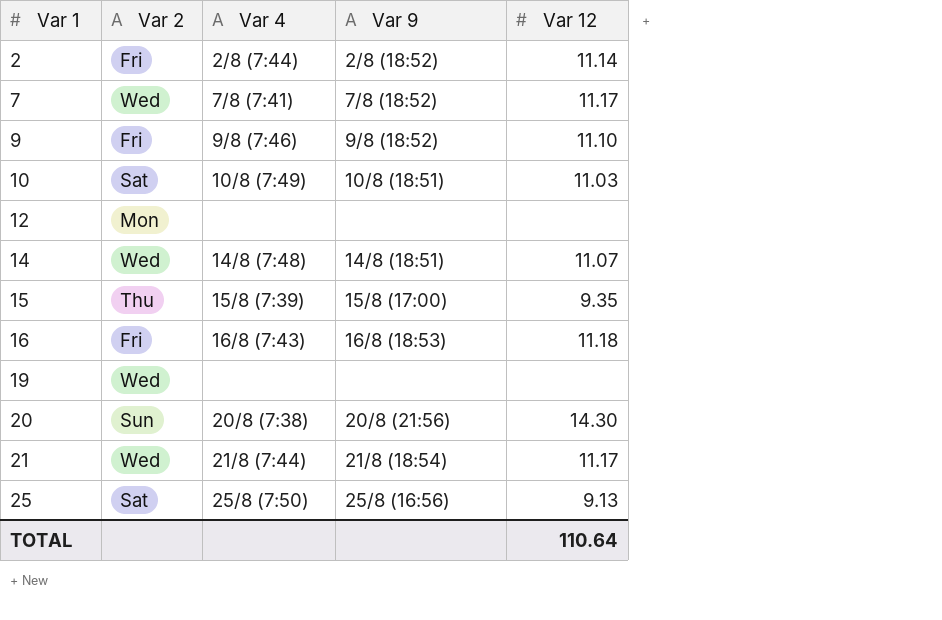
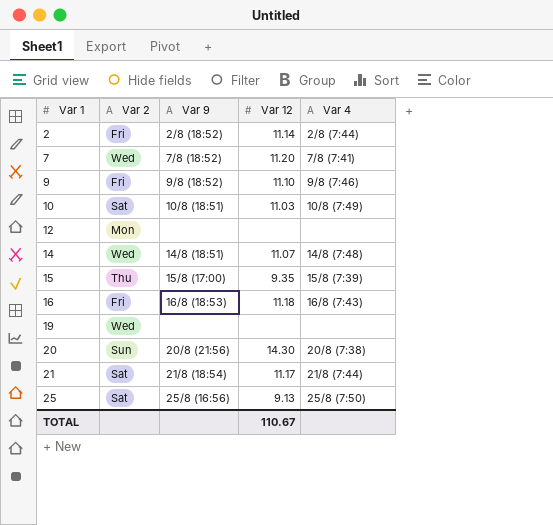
column Var 4 | position: 3 -> 5
7 | Var 12: 11.17 -> 11.20
21 | Var 2: Wed -> Sat
TOTAL | Var 12: 110.64 -> 110.67

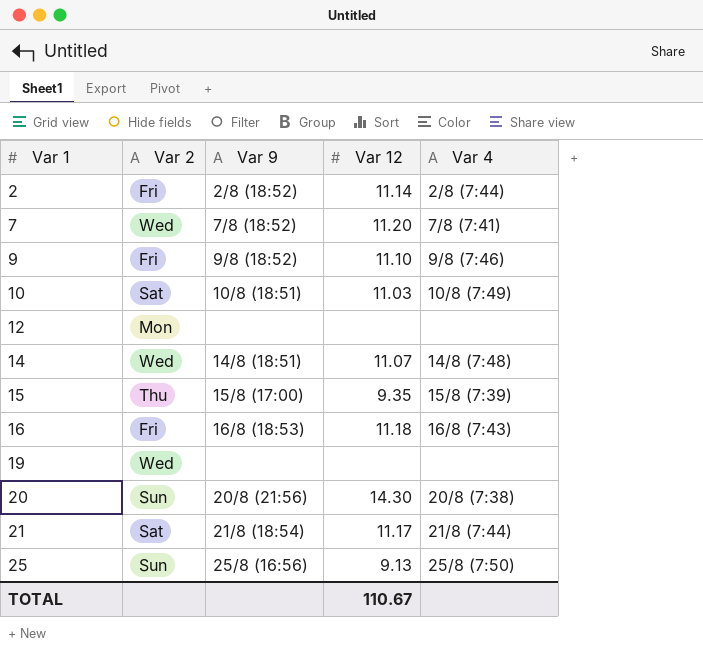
25 | Var 2: Sat -> Sun

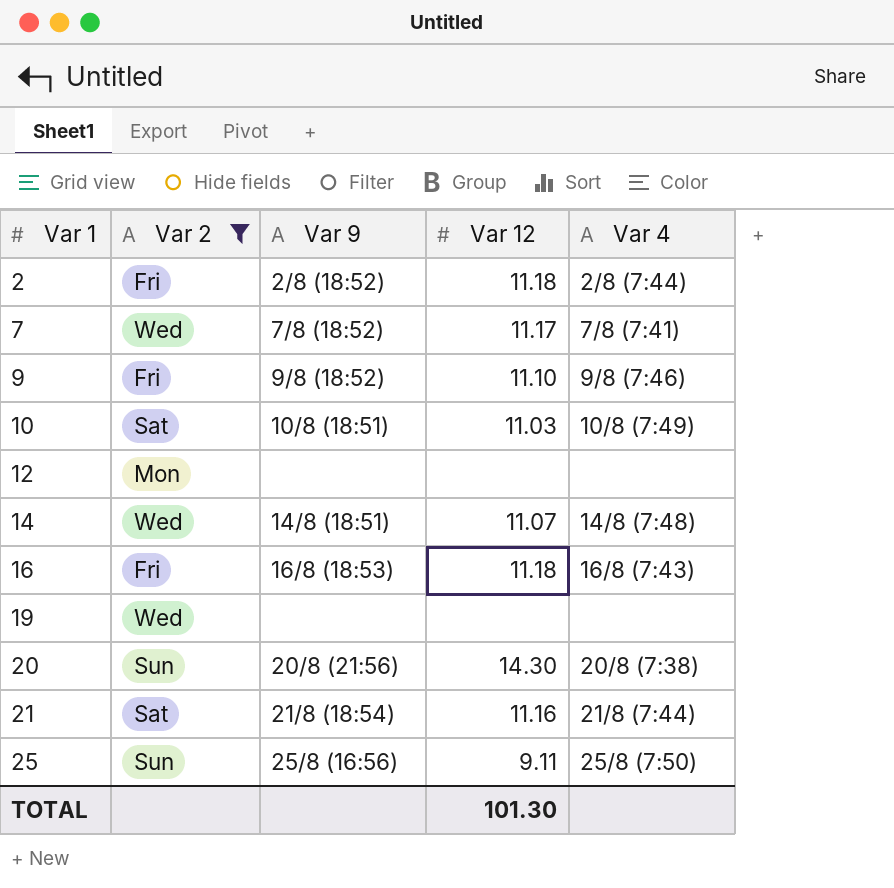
filter: none -> Var 2 != Thu
2 | Var 12: 11.14 -> 11.18
7 | Var 12: 11.20 -> 11.17
21 | Var 12: 11.17 -> 11.16
25 | Var 12: 9.13 -> 9.11
TOTAL | Var 12: 110.67 -> 101.30

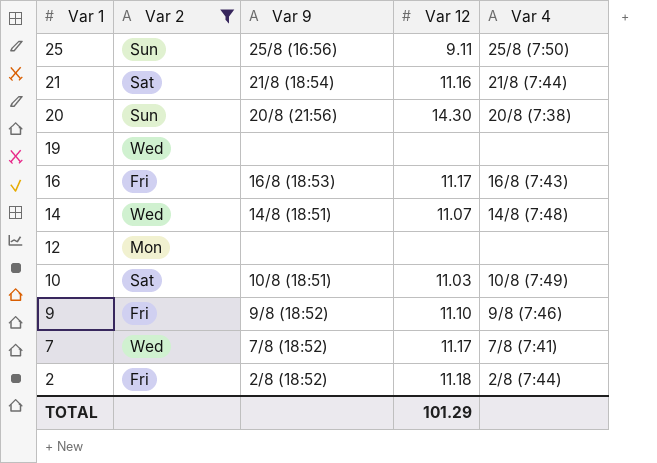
row order: Var 1 ascending -> Var 1 descending
16 | Var 12: 11.18 -> 11.17
TOTAL | Var 12: 101.30 -> 101.29

